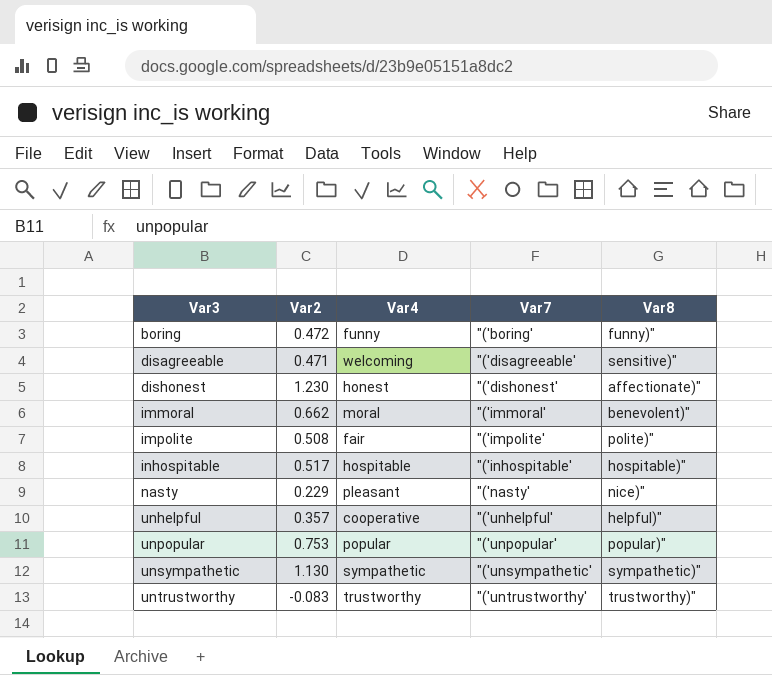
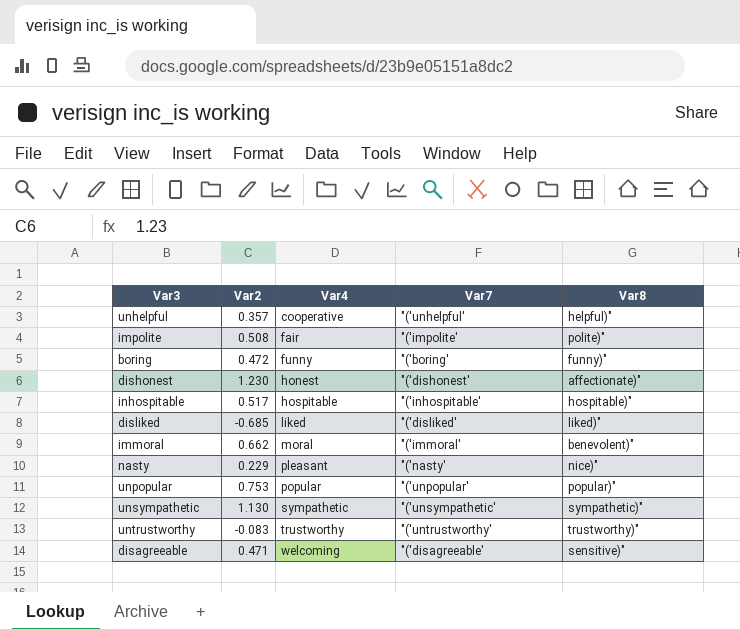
row order: Var3 ascending -> Var4 ascending
row disliked: none -> -0.685 | liked | "('disliked' | liked)"

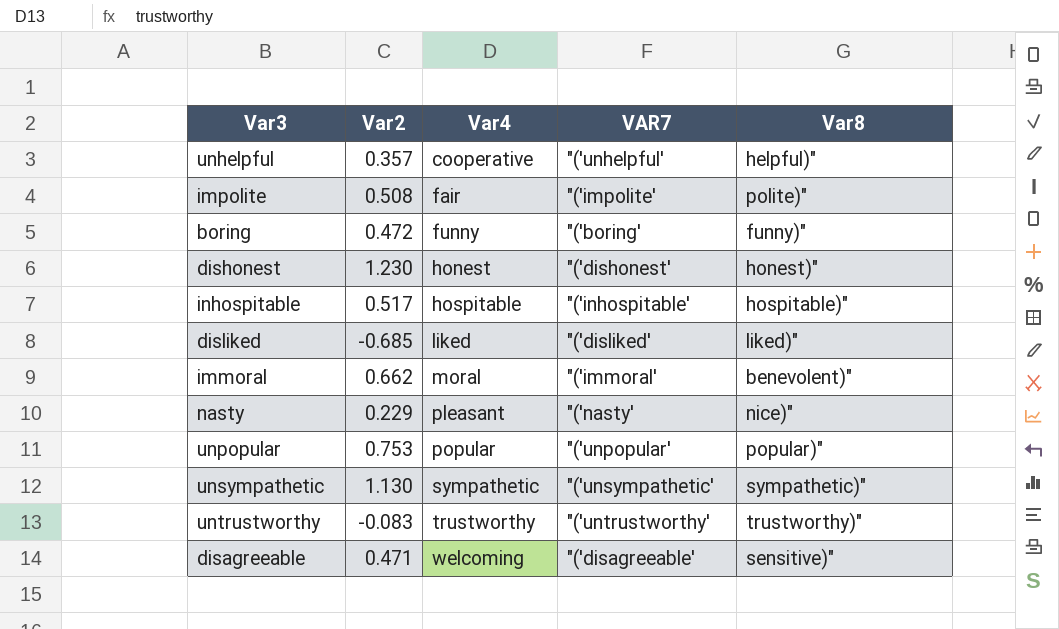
column name: Var7 -> VAR7
dishonest | Var8: affectionate)" -> honest)"

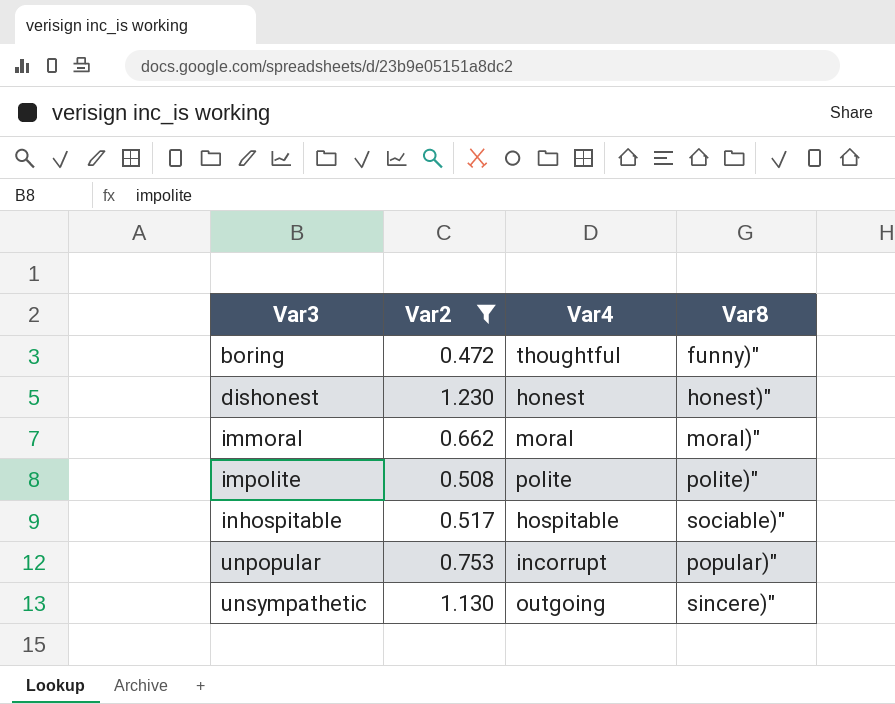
filter: none -> Var2 >= 0.472
row order: Var4 ascending -> Var3 ascending
column VAR7 | position: 4 -> none
boring | Var4: funny -> thoughtful
immoral | Var8: benevolent)" -> moral)"
impolite | Var4: fair -> polite
inhospitable | Var8: hospitable)" -> sociable)"
unpopular | Var4: popular -> incorrupt
unsympathetic | Var4: sympathetic -> outgoing
unsympathetic | Var8: sympathetic)" -> sincere)"

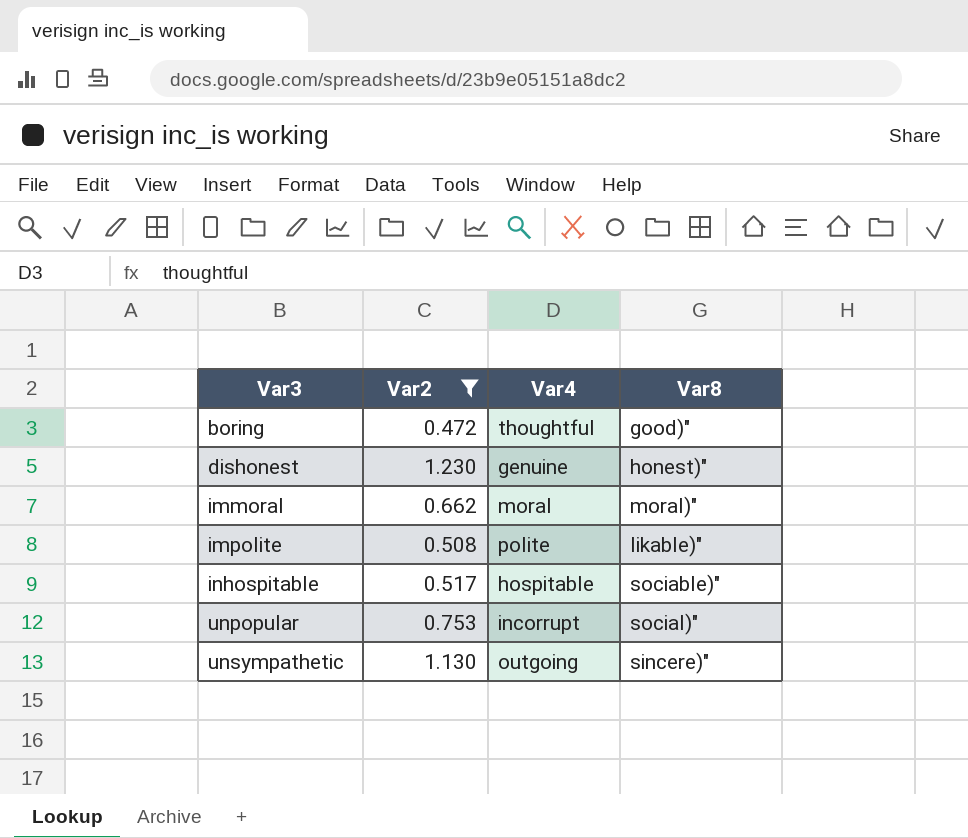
boring | Var8: funny)" -> good)"
dishonest | Var4: honest -> genuine
impolite | Var8: polite)" -> likable)"
unpopular | Var8: popular)" -> social)"

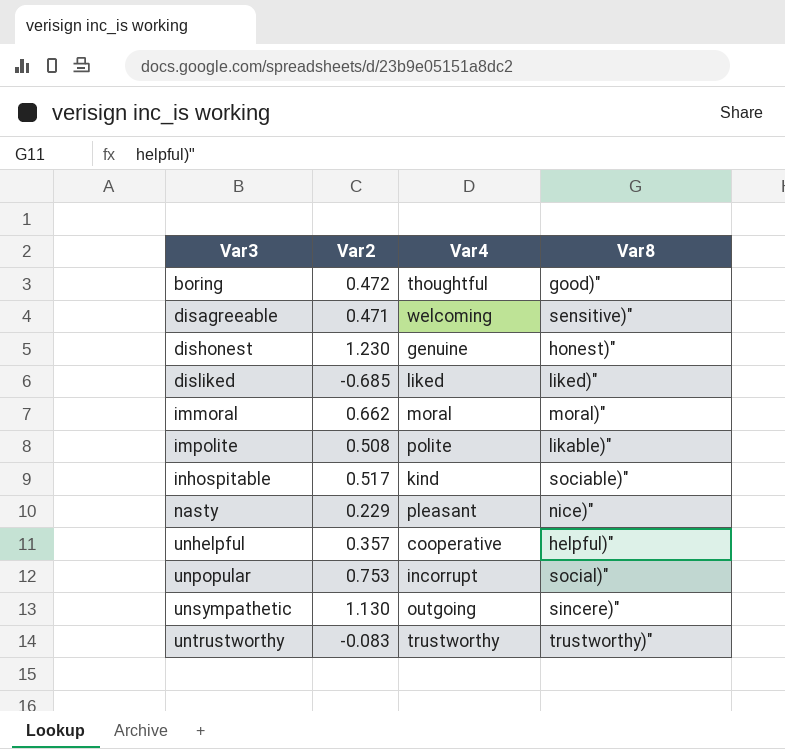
filter: Var2 >= 0.472 -> none
inhospitable | Var4: hospitable -> kind

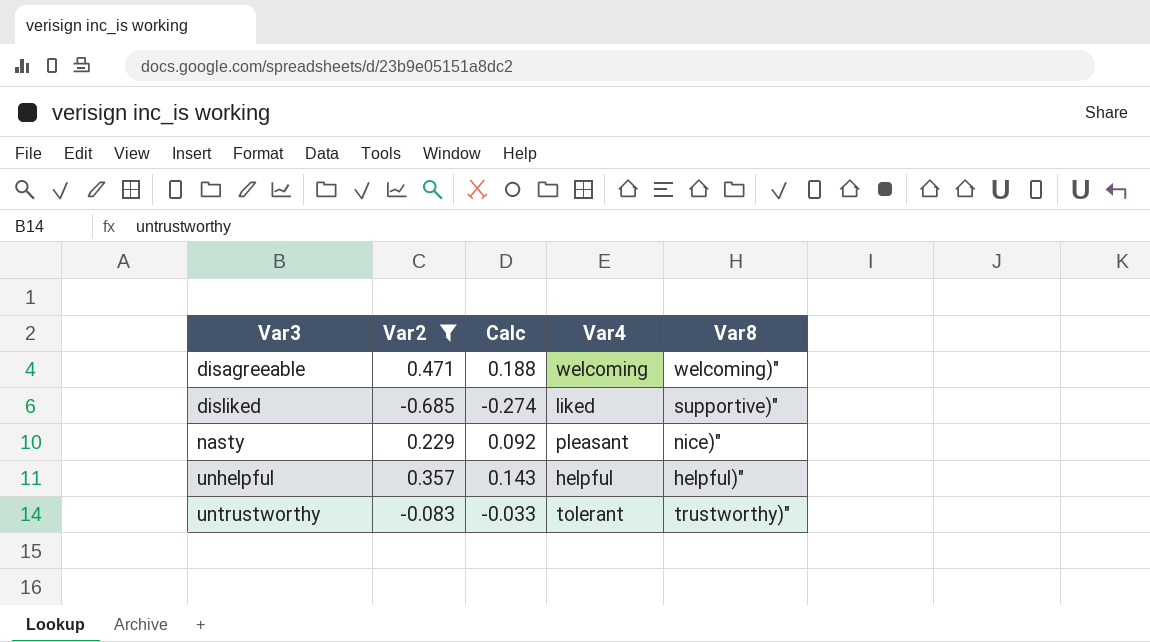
filter: none -> Var2 <= 0.471
column Calc | formula: none -> [Var2] * 0.4
disagreeable | Var8: sensitive)" -> welcoming)"
disliked | Var8: liked)" -> supportive)"
unhelpful | Var4: cooperative -> helpful
untrustworthy | Var4: trustworthy -> tolerant

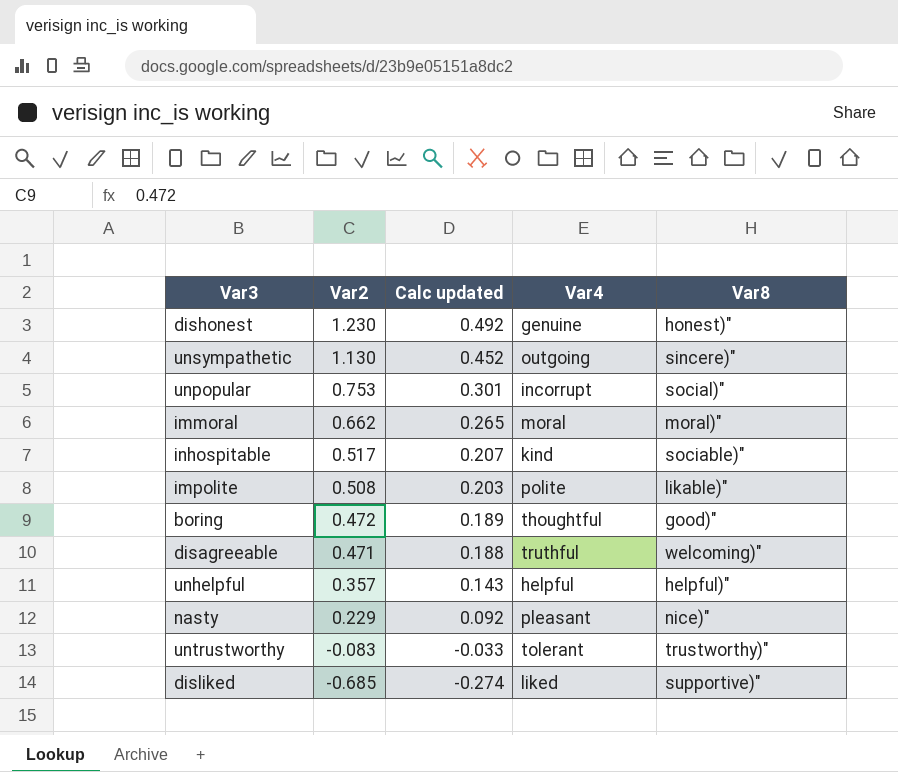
filter: Var2 <= 0.471 -> none
row order: Var3 ascending -> Var2 descending
column name: Calc -> Calc updated
disagreeable | Var4: welcoming -> truthful

